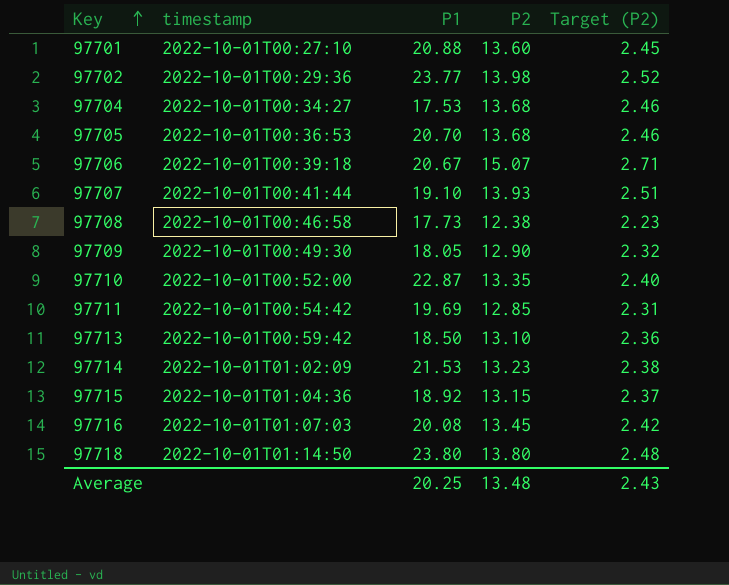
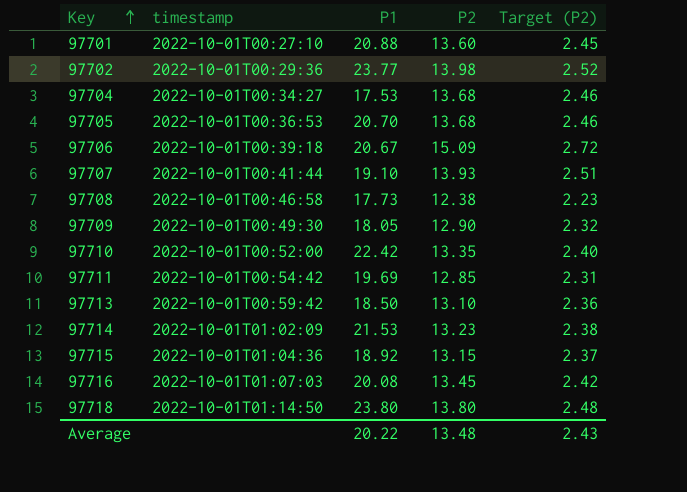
97706 | P2: 15.07 -> 15.09
97706 | Target (P2): 2.71 -> 2.72
97710 | P1: 22.87 -> 22.42
Average | P1: 20.25 -> 20.22

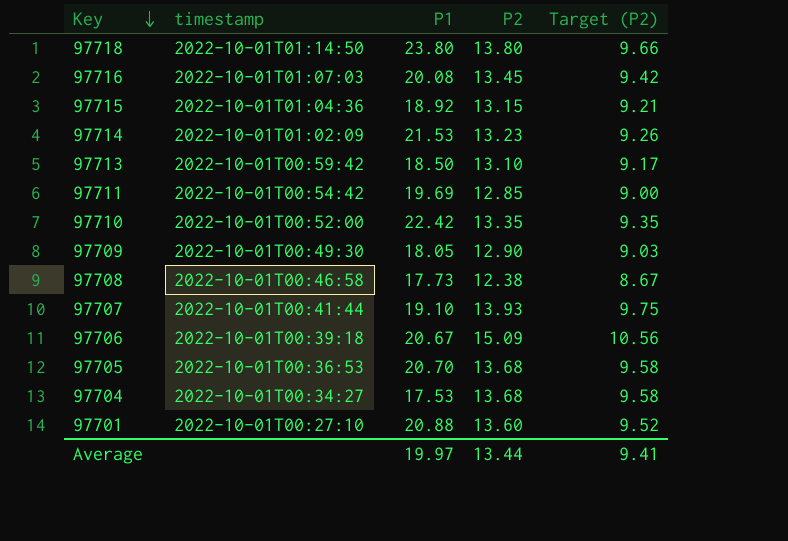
row order: Key ascending -> Key descending
column Target (P2) | formula: [P2] * 0.18 -> [P2] * 0.7
row 97702: 2022-10-01T00:29:36 | 23.77 | 13.98 | 2.52 -> none
Average | P1: 20.22 -> 19.97
Average | P2: 13.48 -> 13.44
Average | Target (P2): 2.43 -> 9.41

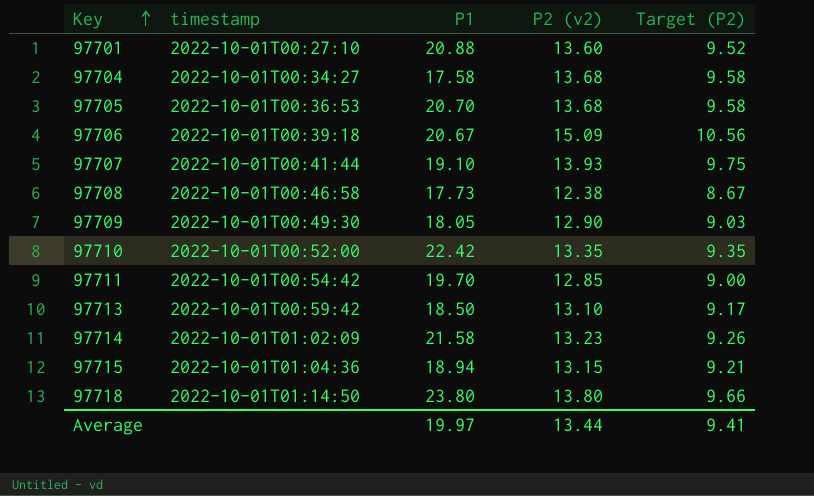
row order: Key descending -> Key ascending
column name: P2 -> P2 (v2)
row 97716: 2022-10-01T01:07:03 | 20.08 | 13.45 | 9.42 -> none
97704 | P1: 17.53 -> 17.58
97711 | P1: 19.69 -> 19.70
97714 | P1: 21.53 -> 21.58
97715 | P1: 18.92 -> 18.94

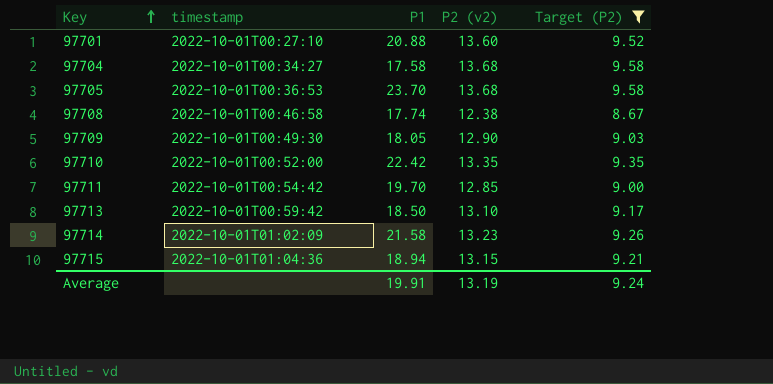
filter: none -> Target (P2) <= 9.58
97705 | P1: 20.70 -> 23.70
97708 | P1: 17.73 -> 17.74
Average | P1: 19.97 -> 19.91
Average | P2 (v2): 13.44 -> 13.19
Average | Target (P2): 9.41 -> 9.24

